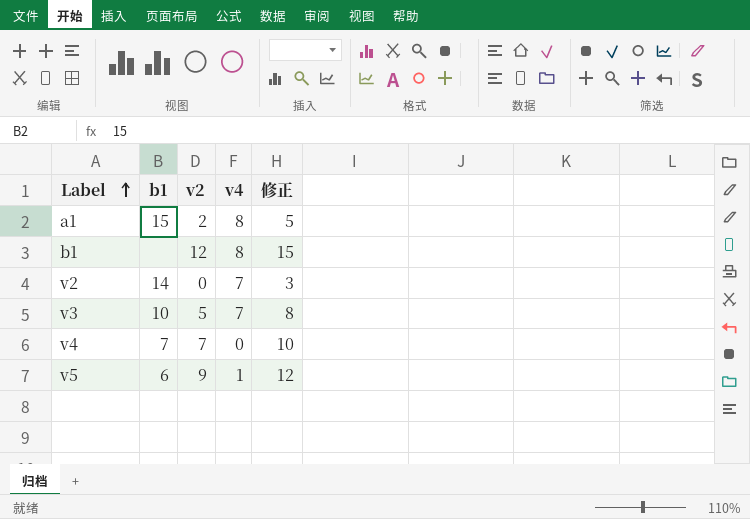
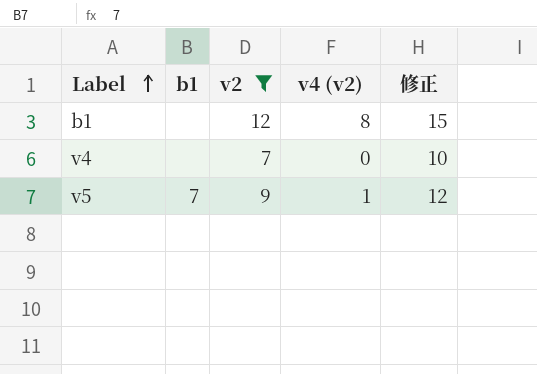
filter: none -> v2 >= 7
column name: v4 -> v4 (v2)
v4 | b1: 7 -> none
v5 | b1: 6 -> 7

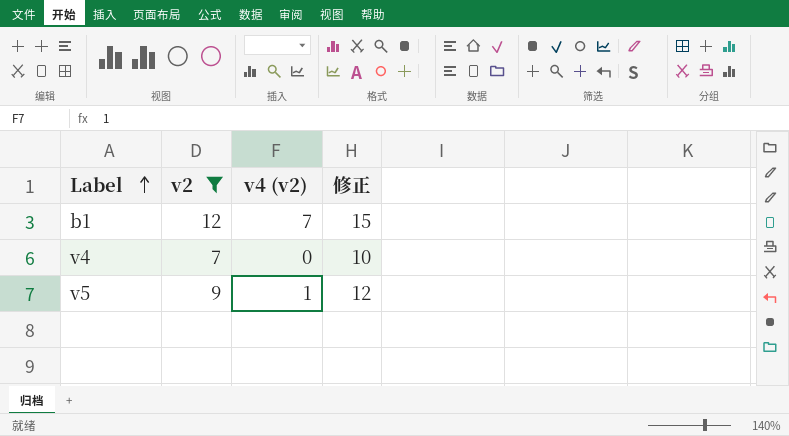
column b1 | position: 2 -> none
b1 | v4 (v2): 8 -> 7

